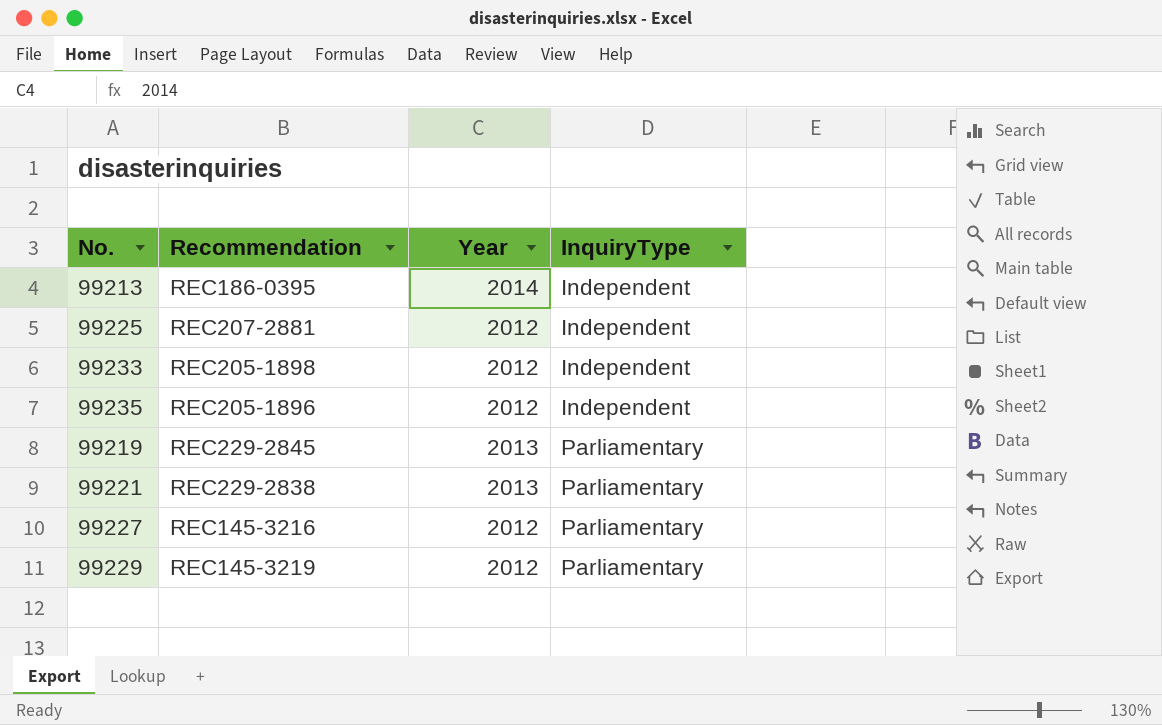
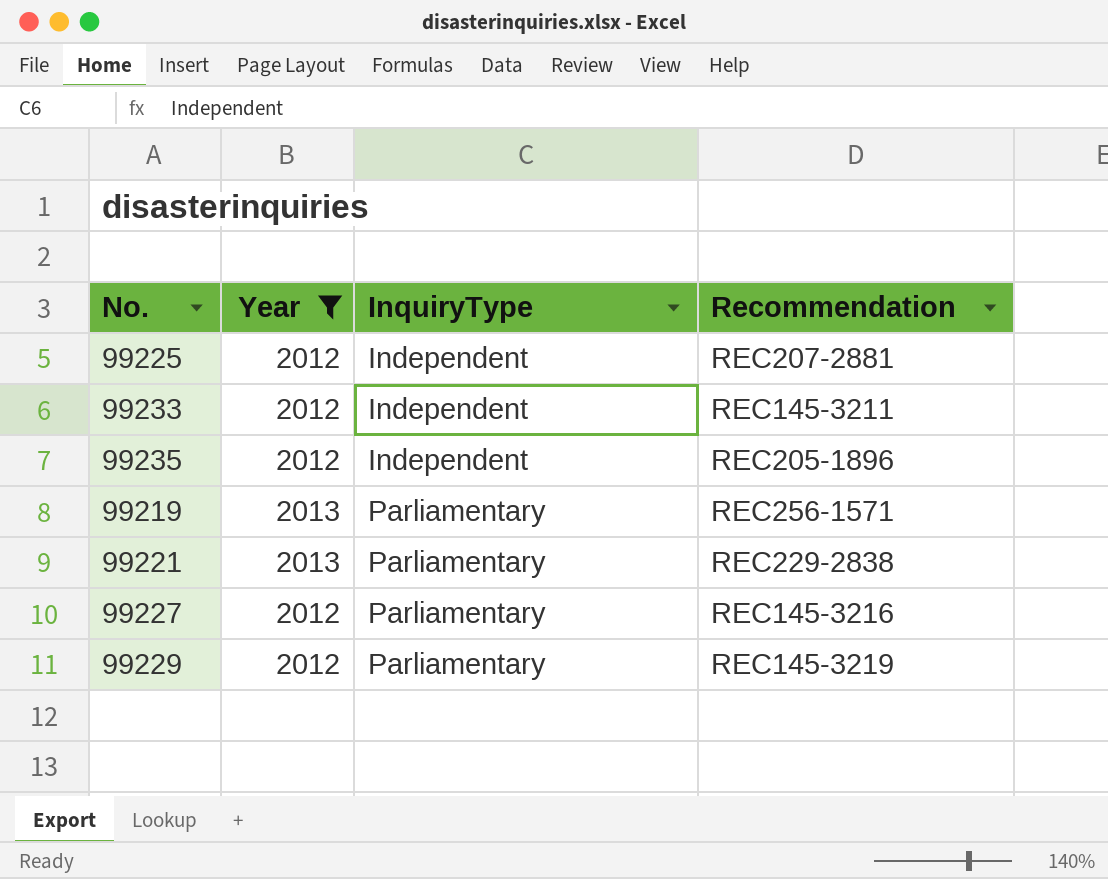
filter: none -> Year != 2014
column Recommendation | position: 2 -> 4
99233 | Recommendation: REC205-1898 -> REC145-3211
99219 | Recommendation: REC229-2845 -> REC256-1571

